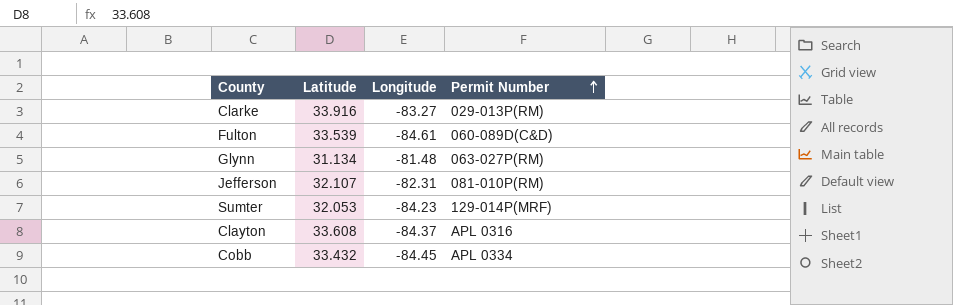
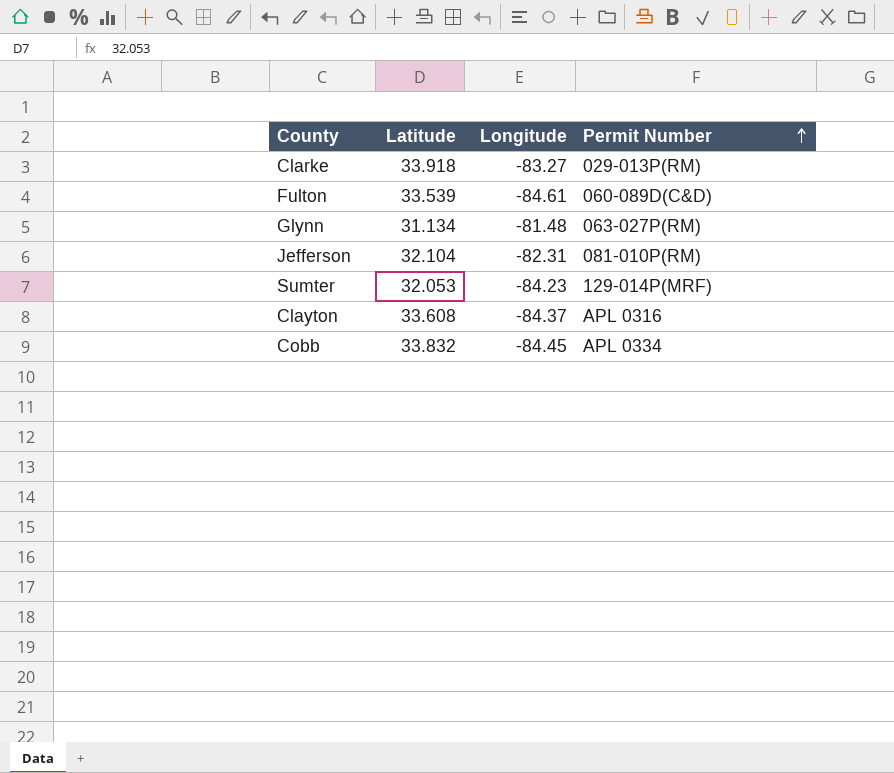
Clarke | Latitude: 33.916 -> 33.918
Jefferson | Latitude: 32.107 -> 32.104
Cobb | Latitude: 33.432 -> 33.832

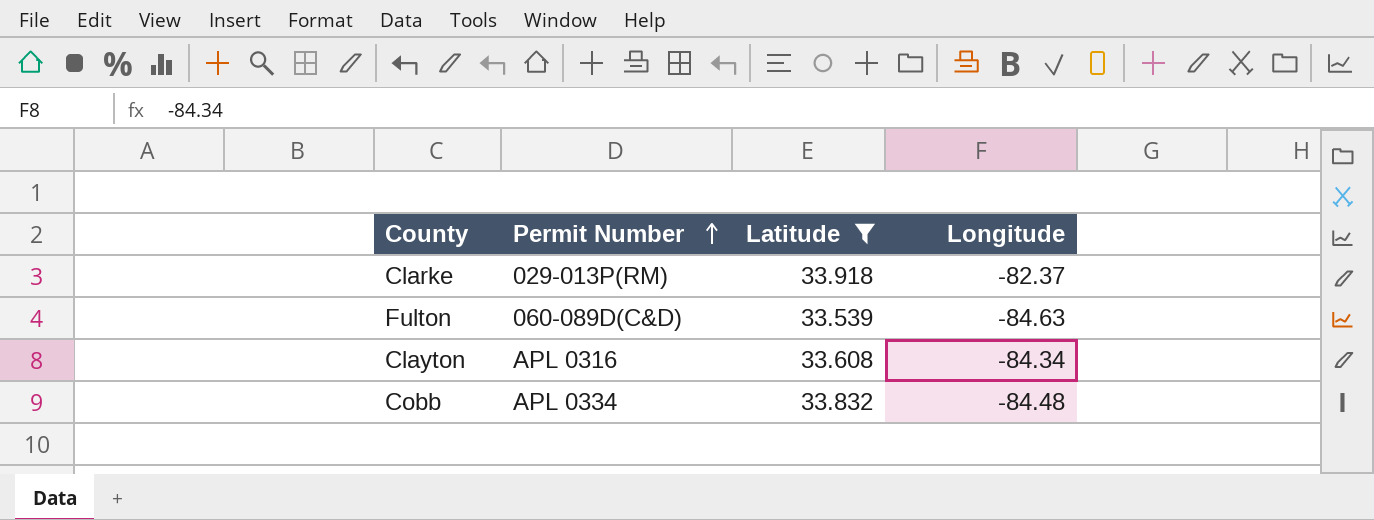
filter: none -> Latitude >= 33.539
column Permit Number | position: 4 -> 2
Clarke | Longitude: -83.27 -> -82.37
Fulton | Longitude: -84.61 -> -84.63
Clayton | Longitude: -84.37 -> -84.34
Cobb | Longitude: -84.45 -> -84.48

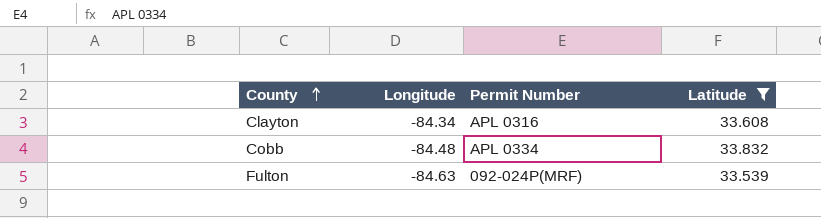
row order: Permit Number ascending -> County ascending
column Longitude | position: 4 -> 2
row Clarke: 029-013P(RM) | 33.918 | -82.37 -> none
Fulton | Permit Number: 060-089D(C&D) -> 092-024P(MRF)

